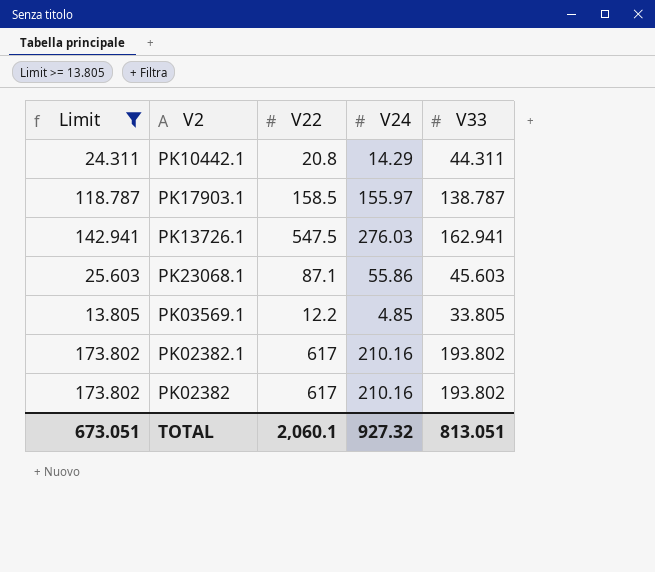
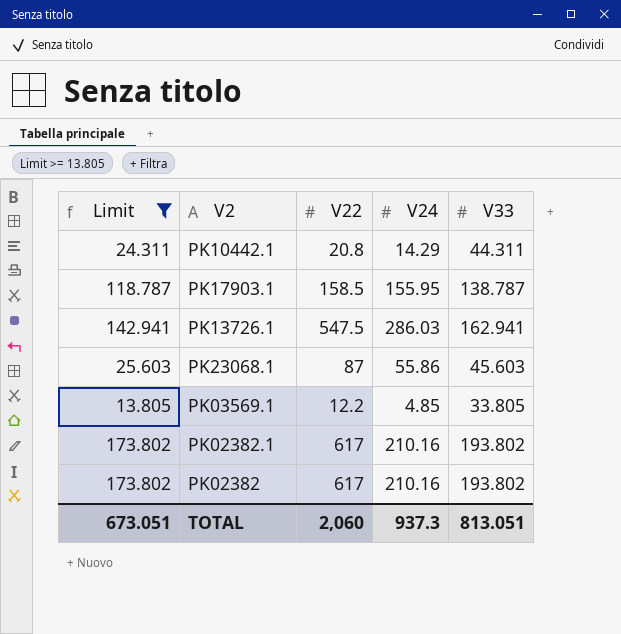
PK17903.1 | V24: 155.97 -> 155.95
PK13726.1 | V24: 276.03 -> 286.03
PK23068.1 | V22: 87.1 -> 87
TOTAL | V22: 2,060.1 -> 2,060
TOTAL | V24: 927.32 -> 937.3

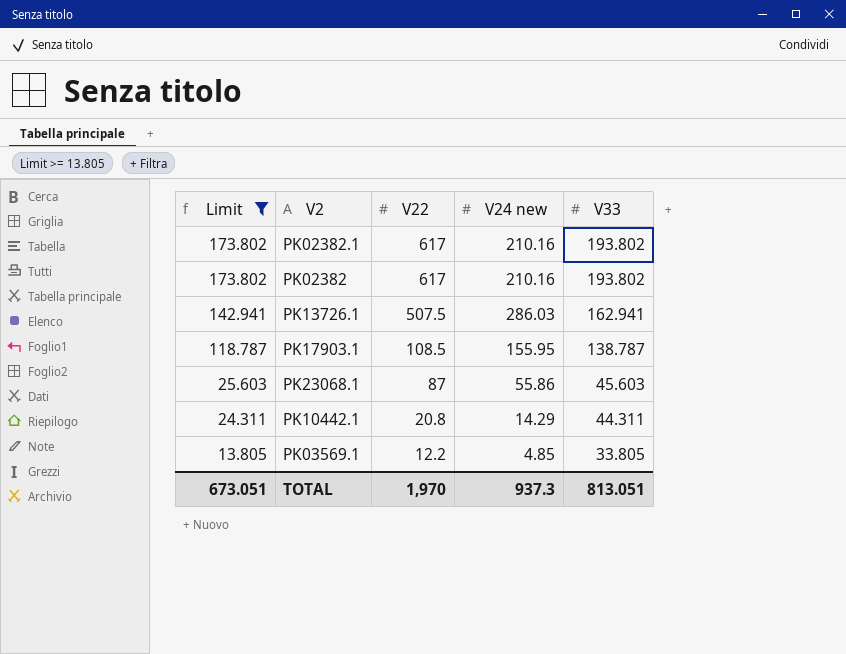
row order: none -> Limit descending
column name: V24 -> V24 new
PK13726.1 | V22: 547.5 -> 507.5
PK17903.1 | V22: 158.5 -> 108.5
TOTAL | V22: 2,060 -> 1,970

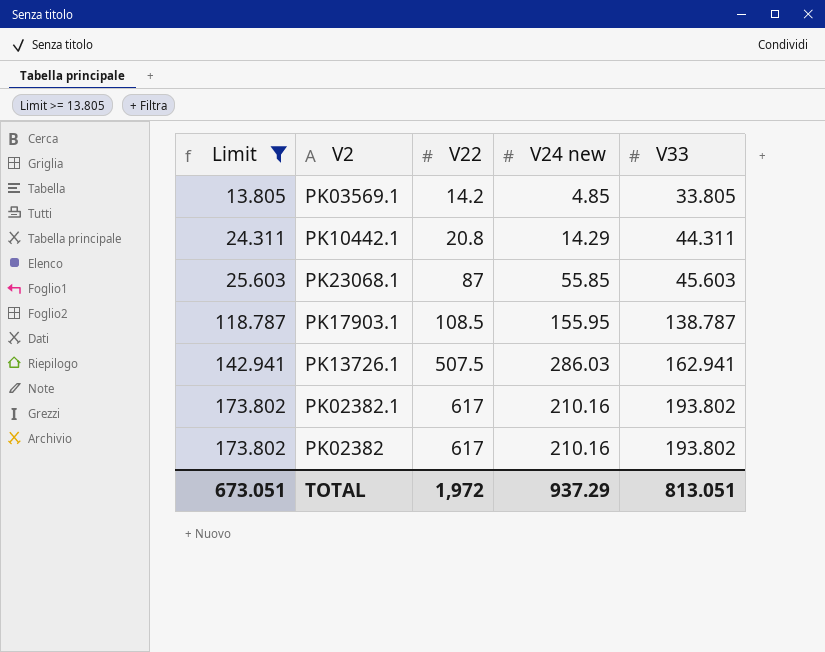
row order: Limit descending -> Limit ascending
PK03569.1 | V22: 12.2 -> 14.2
PK23068.1 | V24 new: 55.86 -> 55.85
TOTAL | V22: 1,970 -> 1,972
TOTAL | V24 new: 937.3 -> 937.29

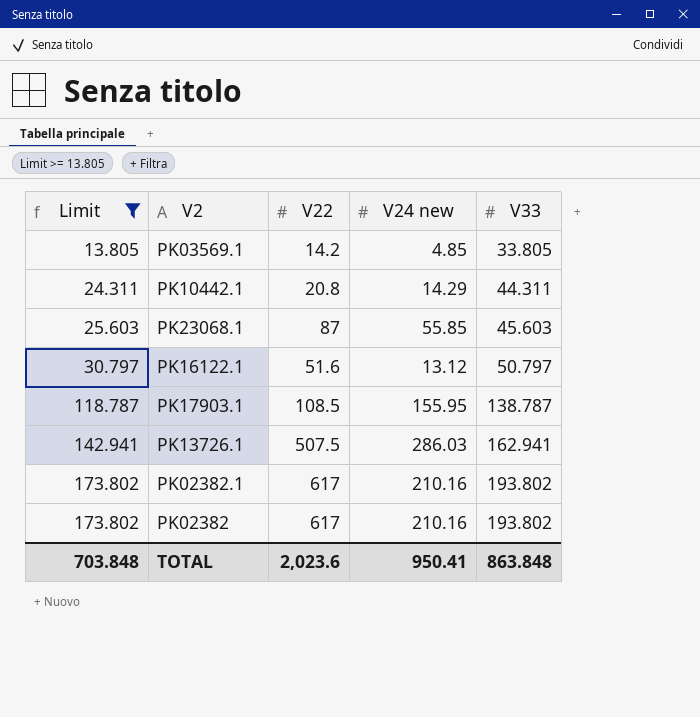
row PK16122.1: none -> 30.797 | 51.6 | 13.12 | 50.797
TOTAL | Limit: 673.051 -> 703.848
TOTAL | V22: 1,972 -> 2,023.6
TOTAL | V24 new: 937.29 -> 950.41
TOTAL | V33: 813.051 -> 863.848

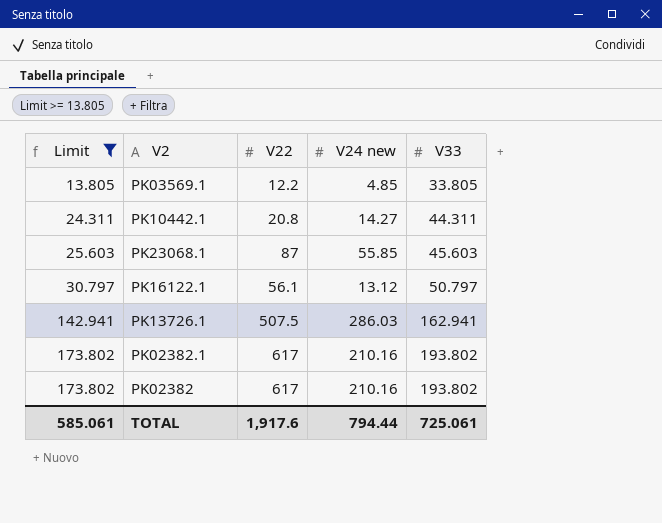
row PK17903.1: 118.787 | 108.5 | 155.95 | 138.787 -> none
PK03569.1 | V22: 14.2 -> 12.2
PK10442.1 | V24 new: 14.29 -> 14.27
PK16122.1 | V22: 51.6 -> 56.1
TOTAL | Limit: 703.848 -> 585.061
TOTAL | V22: 2,023.6 -> 1,917.6
TOTAL | V24 new: 950.41 -> 794.44
TOTAL | V33: 863.848 -> 725.061

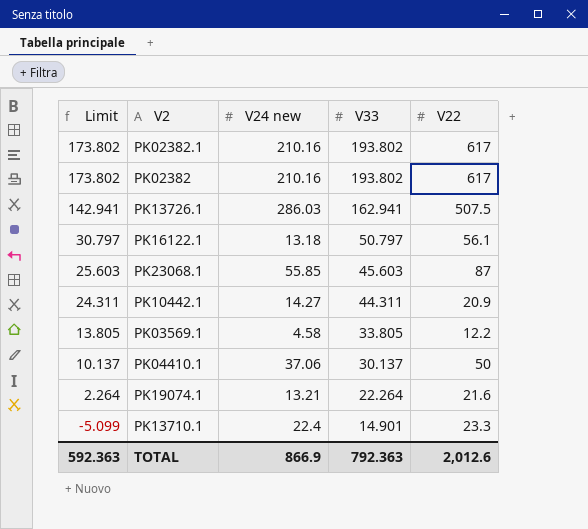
filter: Limit >= 13.805 -> none
row order: Limit ascending -> Limit descending
column V22 | position: 3 -> 5
PK16122.1 | V24 new: 13.12 -> 13.18
PK10442.1 | V22: 20.8 -> 20.9
PK03569.1 | V24 new: 4.85 -> 4.58
TOTAL | Limit: 585.061 -> 592.363
TOTAL | V24 new: 794.44 -> 866.9
TOTAL | V33: 725.061 -> 792.363
TOTAL | V22: 1,917.6 -> 2,012.6

